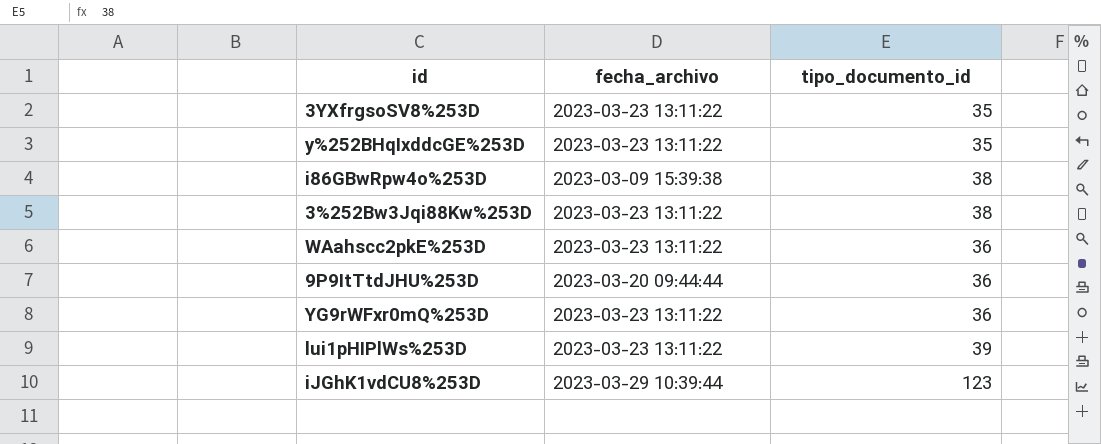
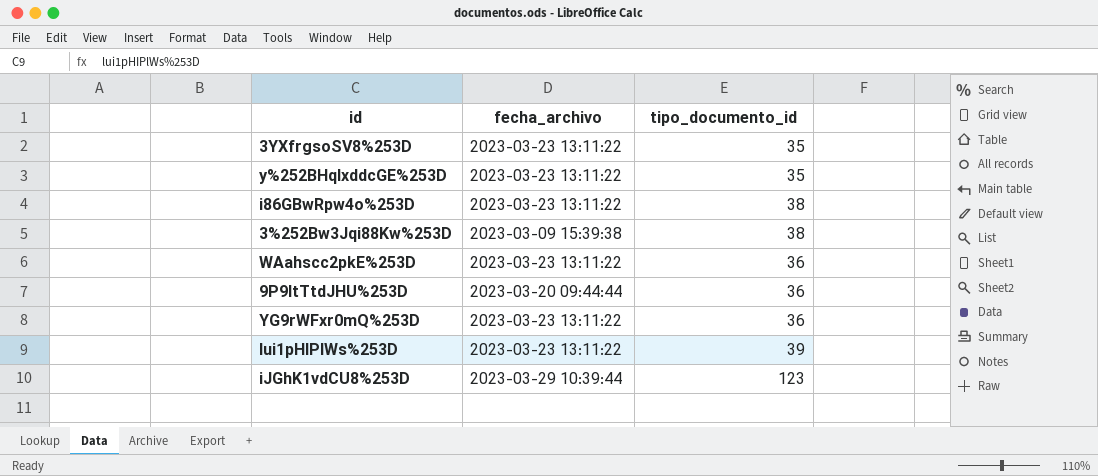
i86GBwRpw4o%253D | fecha_archivo: 2023-03-09 15:39:38 -> 2023-03-23 13:11:22
3%252Bw3Jqi88Kw%253D | fecha_archivo: 2023-03-23 13:11:22 -> 2023-03-09 15:39:38

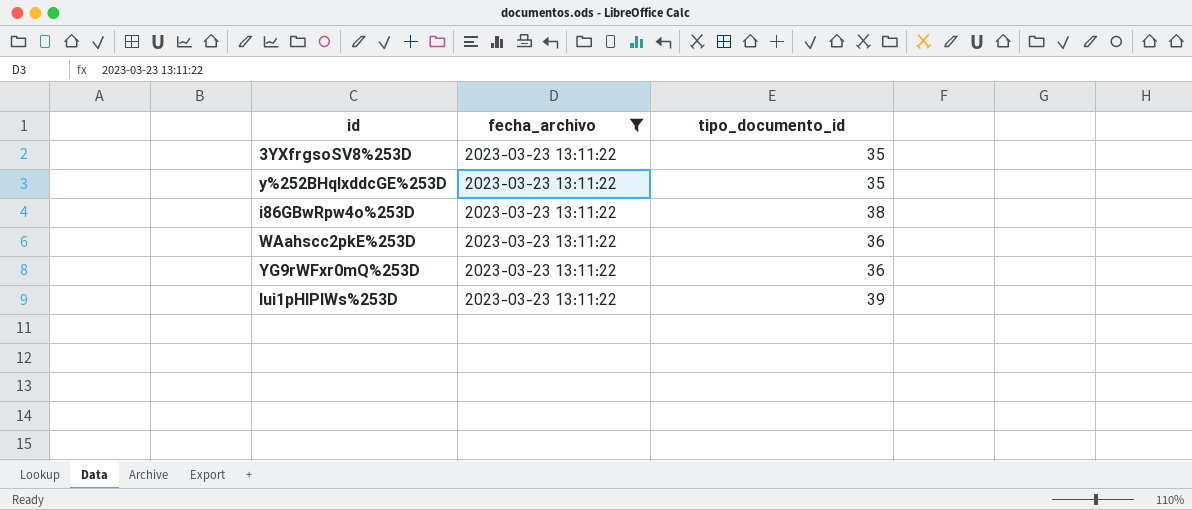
filter: none -> fecha_archivo = 2023-03-23 13:11:22

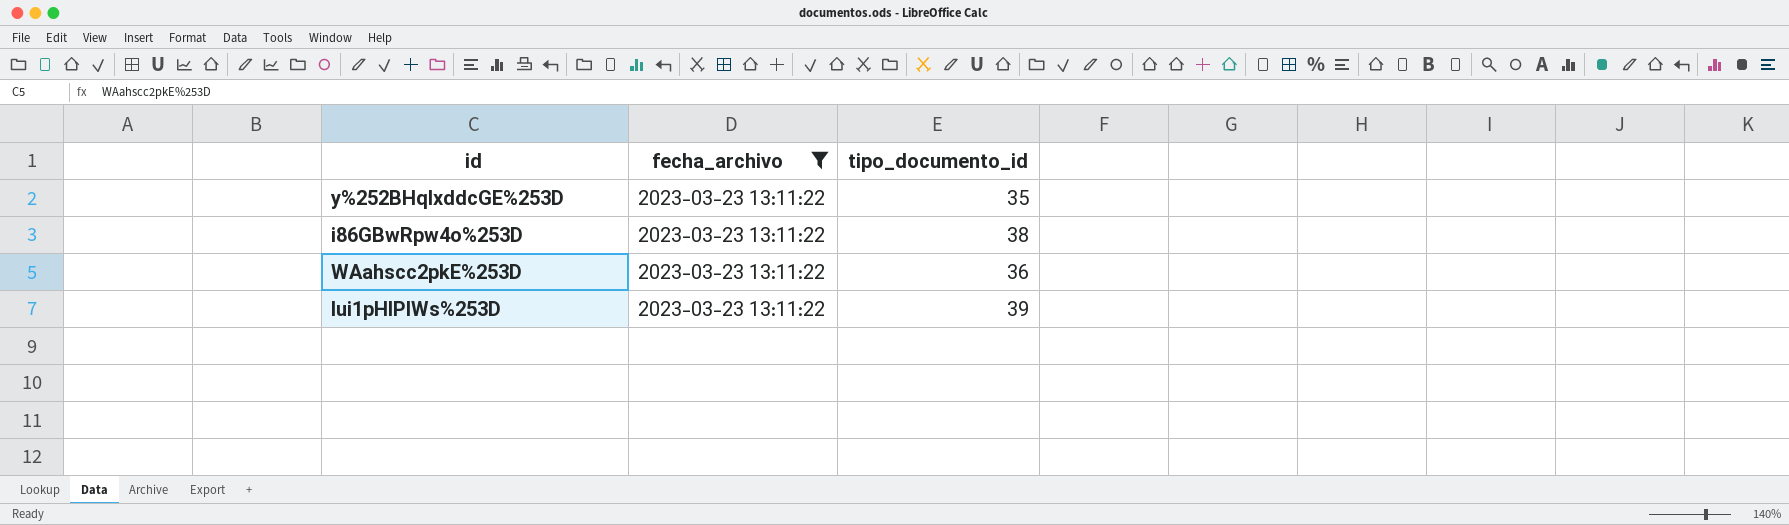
row 3YXfrgsoSV8%253D: 2023-03-23 13:11:22 | 35 -> none
row YG9rWFxr0mQ%253D: 2023-03-23 13:11:22 | 36 -> none

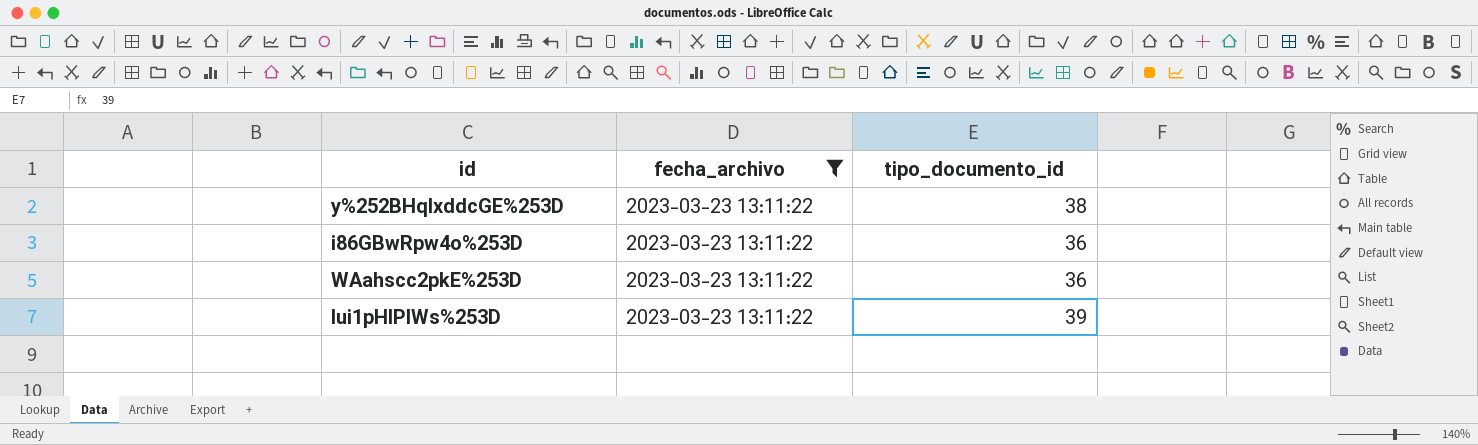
y%252BHqIxddcGE%253D | tipo_documento_id: 35 -> 38
i86GBwRpw4o%253D | tipo_documento_id: 38 -> 36

